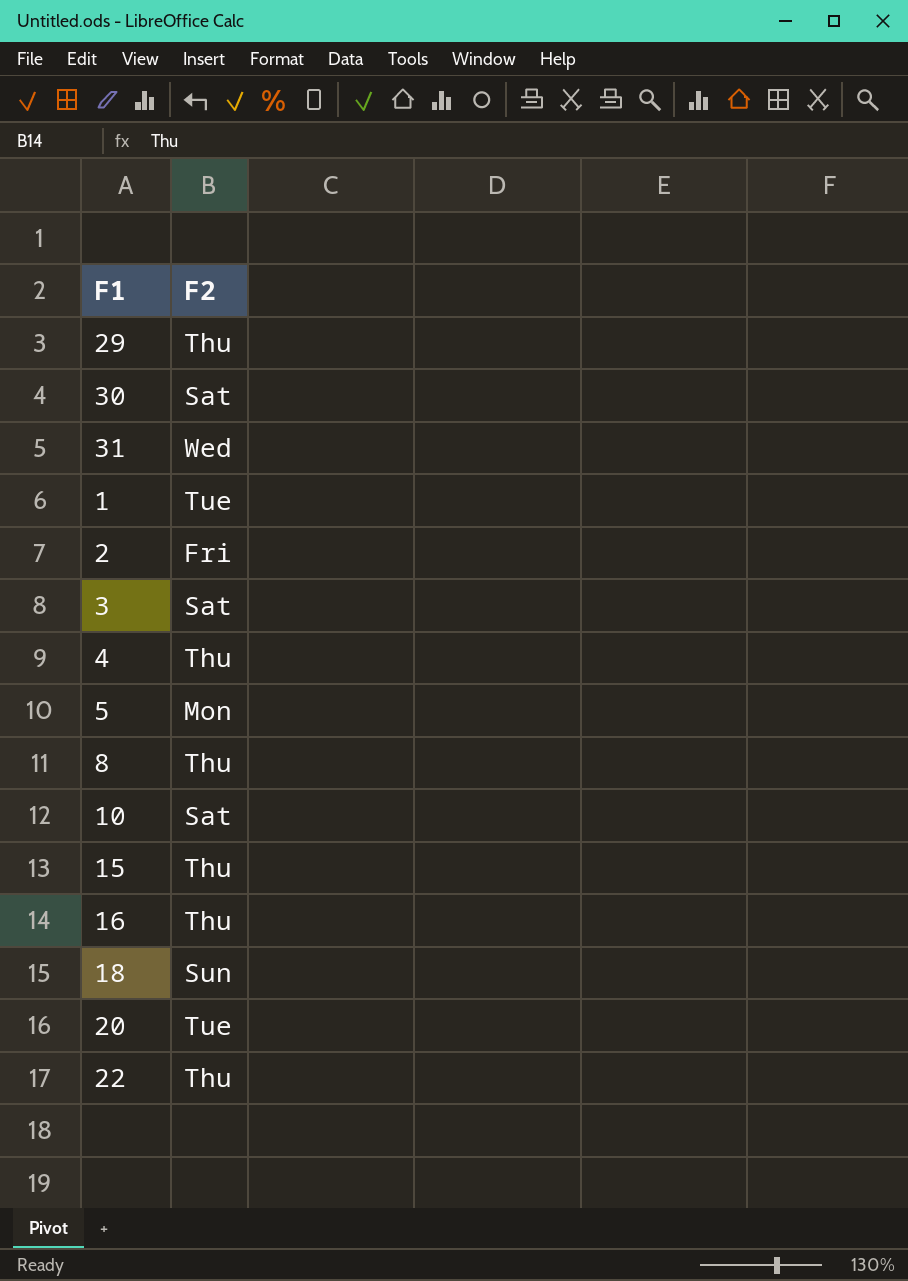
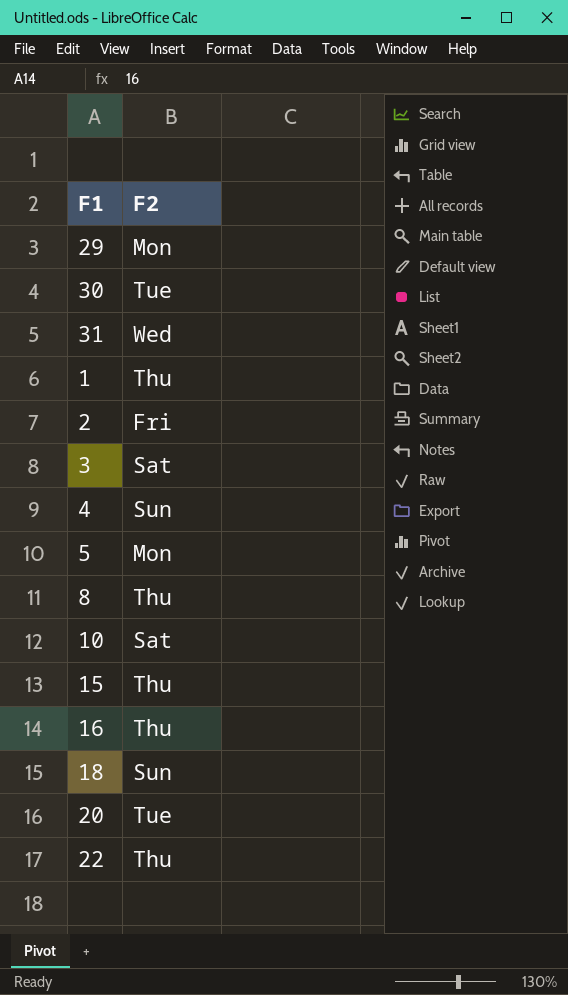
29 | F2: Thu -> Mon
30 | F2: Sat -> Tue
1 | F2: Tue -> Thu
4 | F2: Thu -> Sun

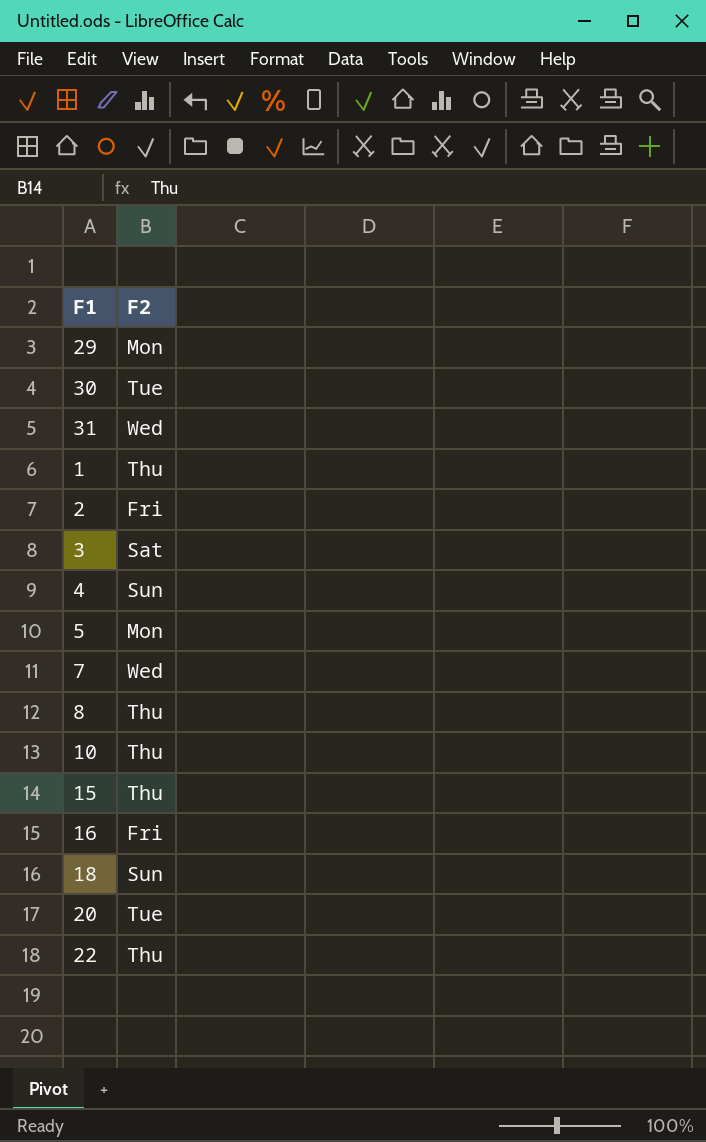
row 7: none -> Wed
10 | F2: Sat -> Thu
16 | F2: Thu -> Fri

